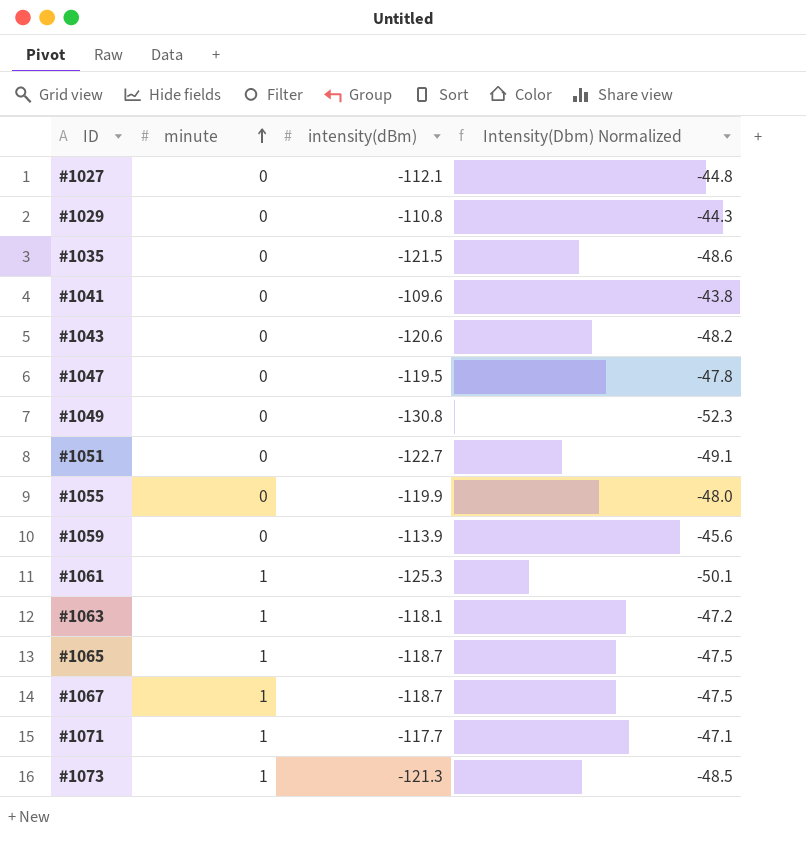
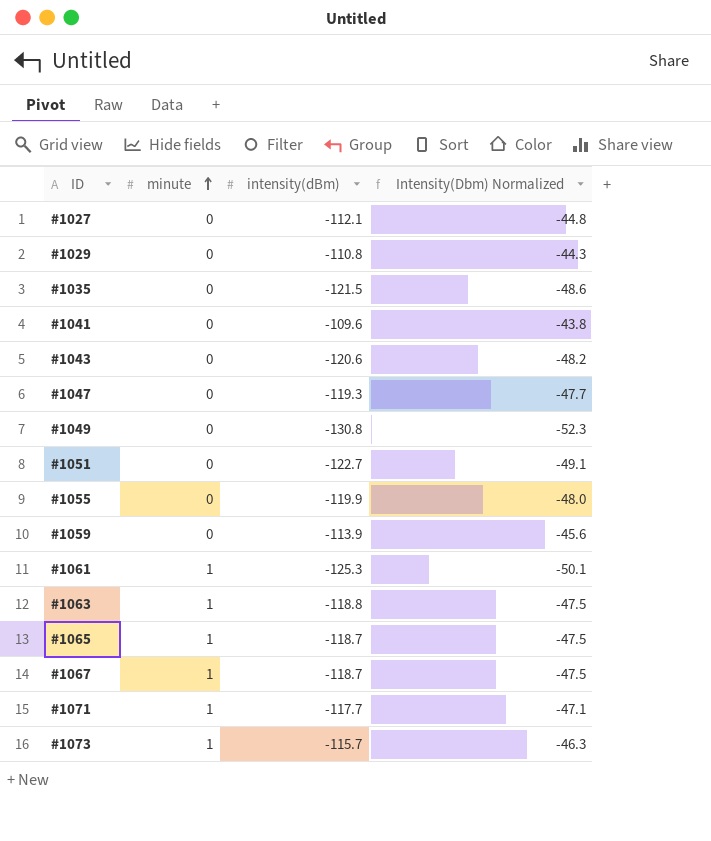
#1047 | intensity(dBm): -119.5 -> -119.3
#1047 | Intensity(Dbm) Normalized: -47.8 -> -47.7
#1063 | intensity(dBm): -118.1 -> -118.8
#1063 | Intensity(Dbm) Normalized: -47.2 -> -47.5
#1073 | intensity(dBm): -121.3 -> -115.7
#1073 | Intensity(Dbm) Normalized: -48.5 -> -46.3

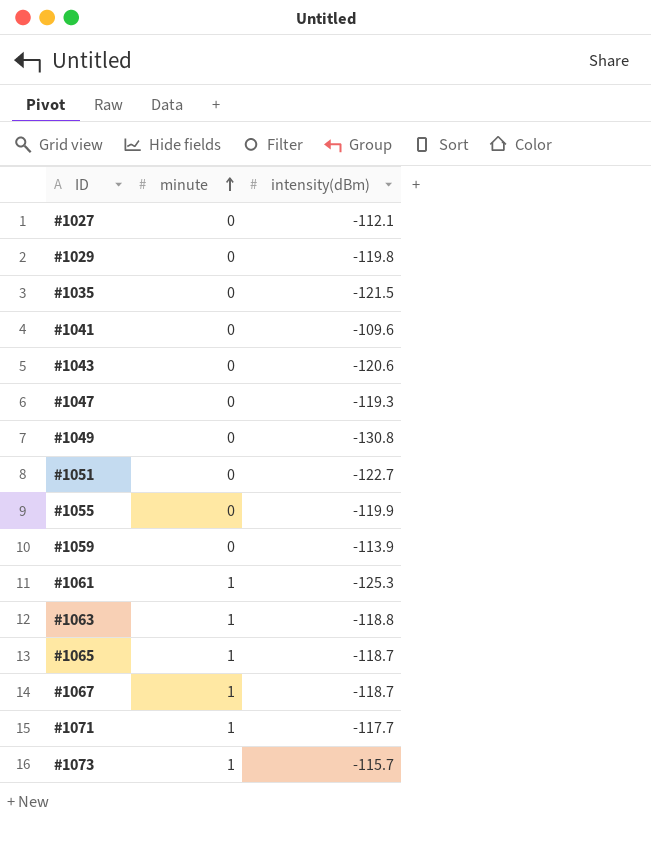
column Intensity(Dbm) Normalized | formula: [intensity(dBm)] * 0.4 -> none
#1029 | intensity(dBm): -110.8 -> -119.8

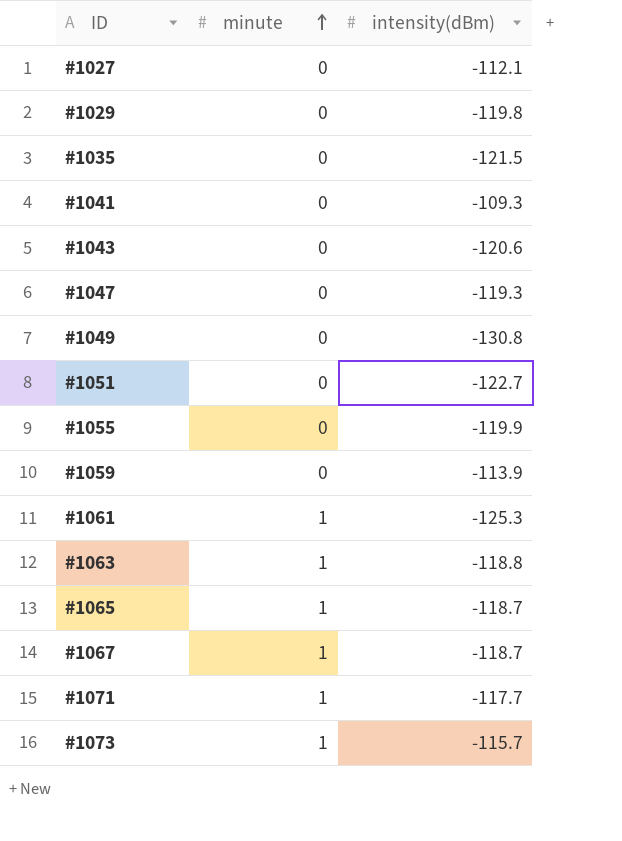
#1041 | intensity(dBm): -109.6 -> -109.3

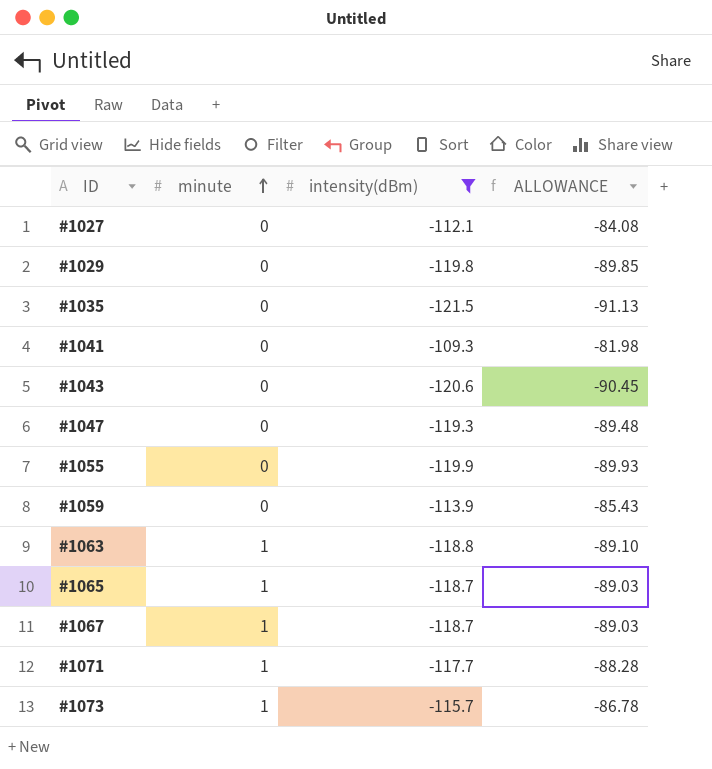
filter: none -> intensity(dBm) >= -121.5
column ALLOWANCE | formula: none -> [intensity(dBm)] * 0.75

